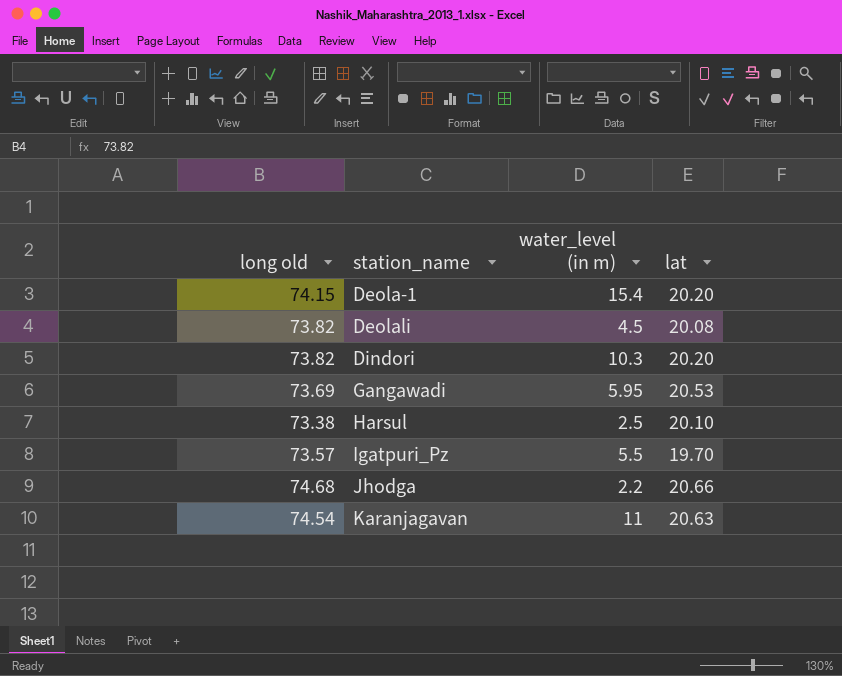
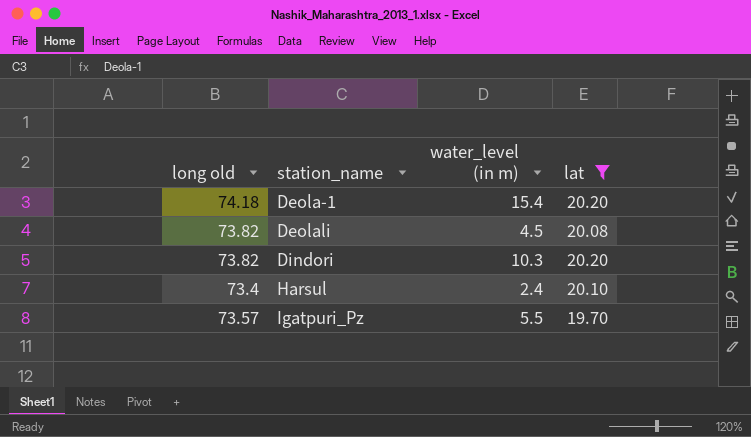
filter: none -> lat <= 20.20
Deola-1 | long old: 74.15 -> 74.18
Harsul | long old: 73.38 -> 73.4
Harsul | water_level (in m): 2.5 -> 2.4

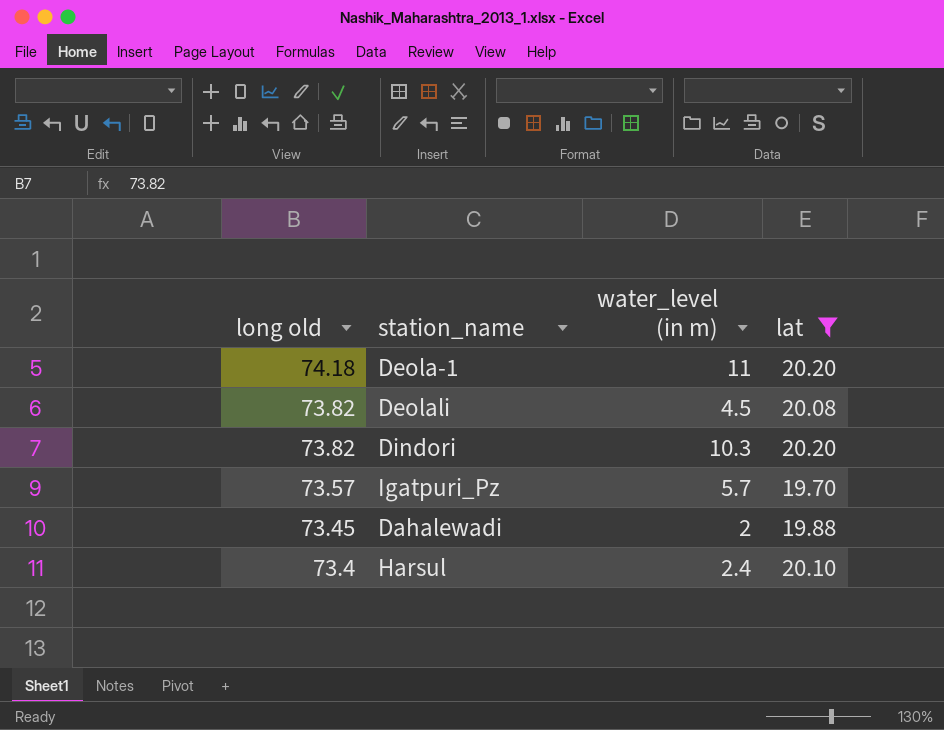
row order: station_name ascending -> long old descending
Deola-1 | water_level (in m): 15.4 -> 11
Igatpuri_Pz | water_level (in m): 5.5 -> 5.7
row Dahalewadi: none -> 73.45 | 2 | 19.88

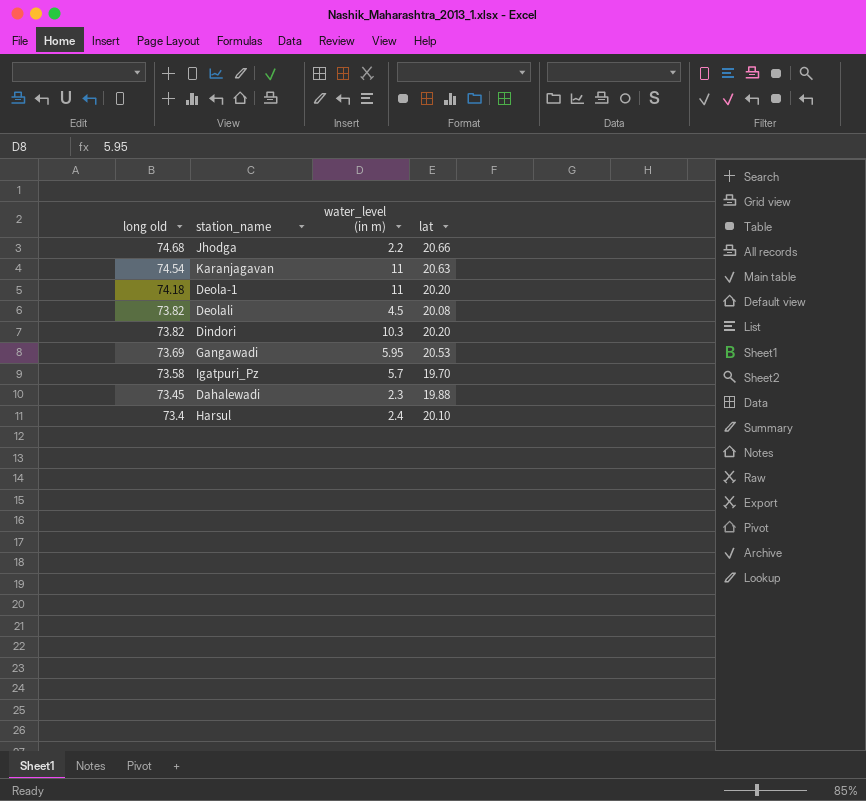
filter: lat <= 20.20 -> none
Igatpuri_Pz | long old: 73.57 -> 73.58
Dahalewadi | water_level (in m): 2 -> 2.3

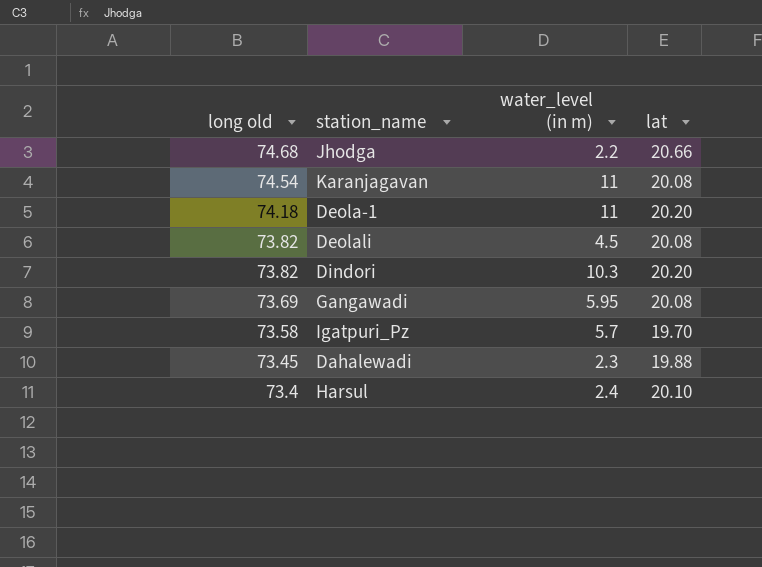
Karanjagavan | lat: 20.63 -> 20.08
Gangawadi | lat: 20.53 -> 20.08

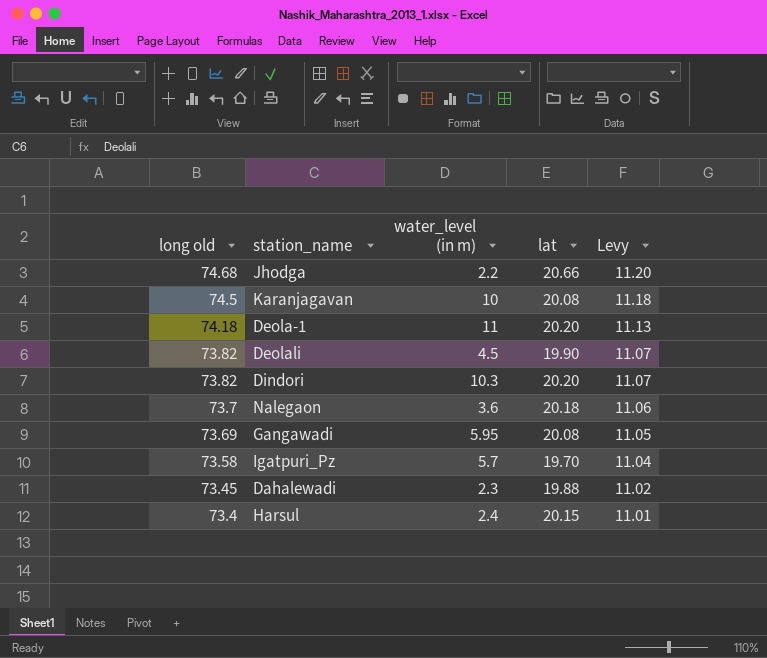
column Levy | formula: none -> [long old] * 0.15
Karanjagavan | long old: 74.54 -> 74.5
Karanjagavan | water_level (in m): 11 -> 10
Deolali | lat: 20.08 -> 19.90
row Nalegaon: none -> 73.7 | 3.6 | 20.18 | 11.06
Harsul | lat: 20.10 -> 20.15

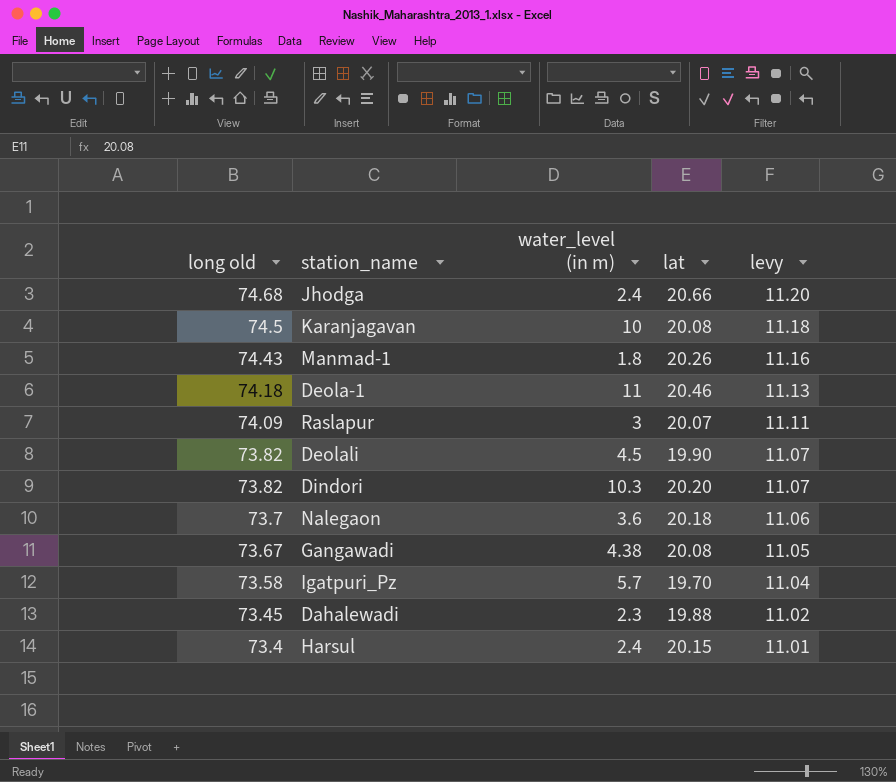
column name: Levy -> levy
Jhodga | water_level (in m): 2.2 -> 2.4
row Manmad-1: none -> 74.43 | 1.8 | 20.26 | 11.16
Deola-1 | lat: 20.20 -> 20.46
row Raslapur: none -> 74.09 | 3 | 20.07 | 11.11
Gangawadi | long old: 73.69 -> 73.67
Gangawadi | water_level (in m): 5.95 -> 4.38

